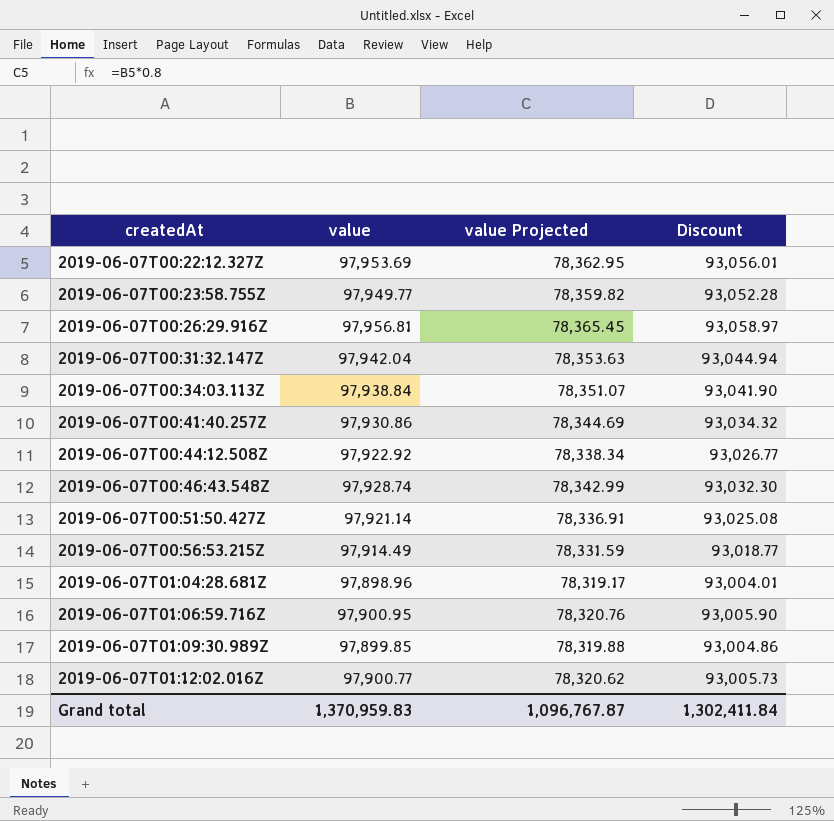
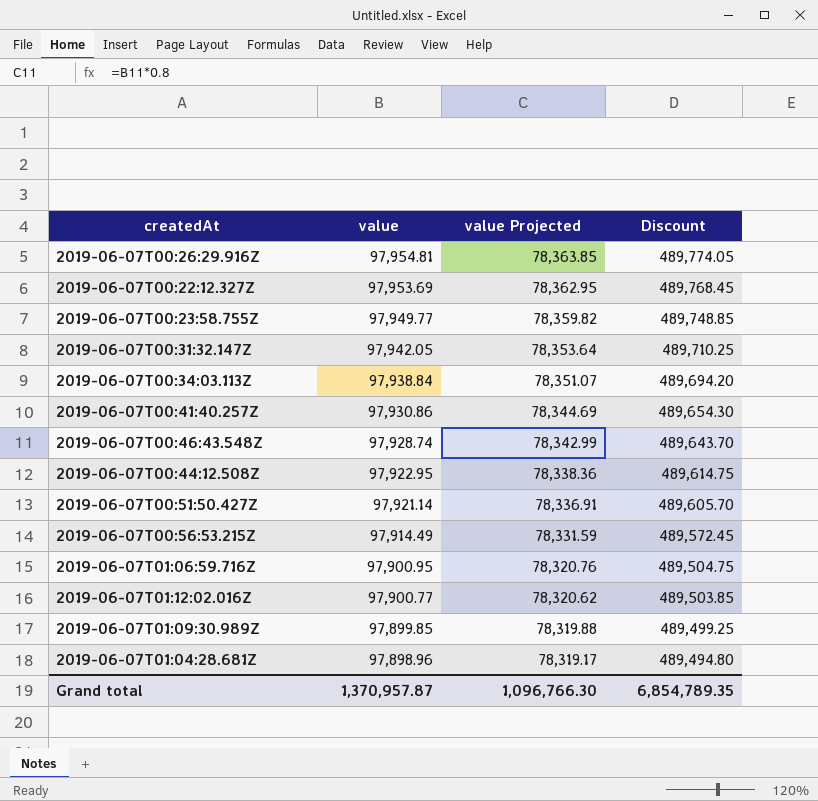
row order: createdAt ascending -> value descending
column Discount | formula: [value] * 0.95 -> [value] * 5
2019-06-07T00:26:29.916Z | value: 97,956.81 -> 97,954.81
2019-06-07T00:26:29.916Z | value Projected: 78,365.45 -> 78,363.85
2019-06-07T00:31:32.147Z | value: 97,942.04 -> 97,942.05
2019-06-07T00:31:32.147Z | value Projected: 78,353.63 -> 78,353.64
2019-06-07T00:44:12.508Z | value: 97,922.92 -> 97,922.95
2019-06-07T00:44:12.508Z | value Projected: 78,338.34 -> 78,338.36
Grand total | value: 1,370,959.83 -> 1,370,957.87
Grand total | value Projected: 1,096,767.87 -> 1,096,766.30
Grand total | Discount: 1,302,411.84 -> 6,854,789.35

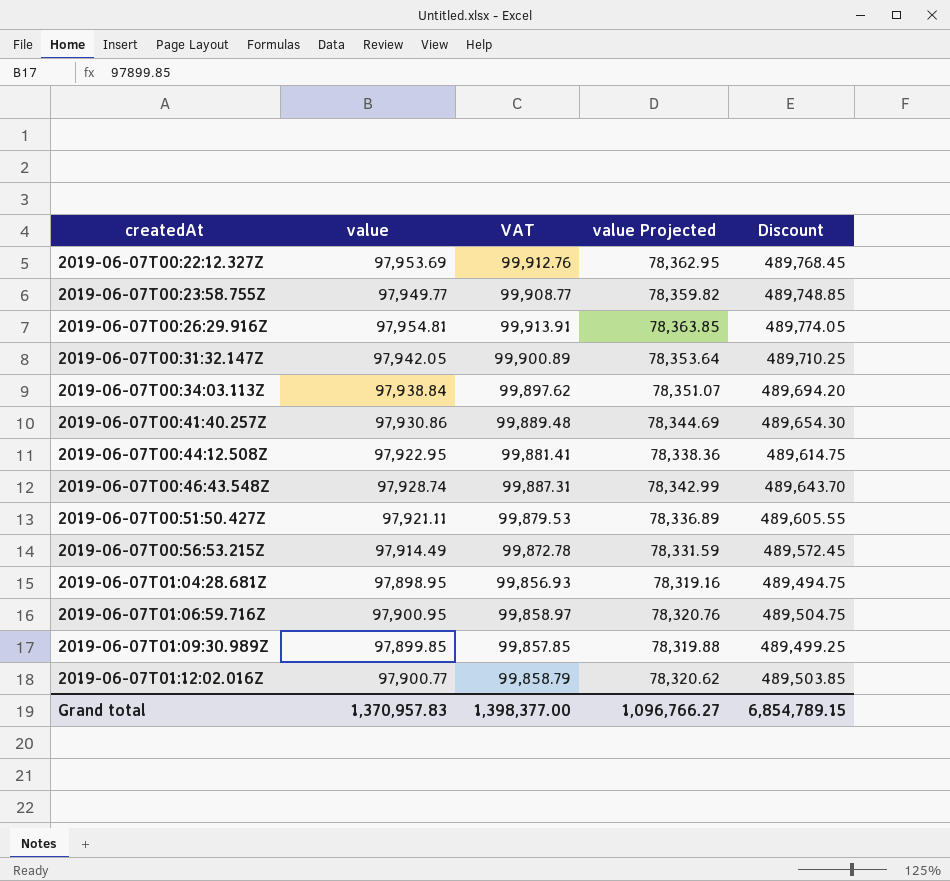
row order: value descending -> createdAt ascending
column VAT | formula: none -> [value] * 1.02
2019-06-07T00:51:50.427Z | value: 97,921.14 -> 97,921.11
2019-06-07T00:51:50.427Z | value Projected: 78,336.91 -> 78,336.89
2019-06-07T00:51:50.427Z | Discount: 489,605.70 -> 489,605.55
2019-06-07T01:04:28.681Z | value: 97,898.96 -> 97,898.95
2019-06-07T01:04:28.681Z | value Projected: 78,319.17 -> 78,319.16
2019-06-07T01:04:28.681Z | Discount: 489,494.80 -> 489,494.75
Grand total | value: 1,370,957.87 -> 1,370,957.83
Grand total | value Projected: 1,096,766.30 -> 1,096,766.27
Grand total | Discount: 6,854,789.35 -> 6,854,789.15

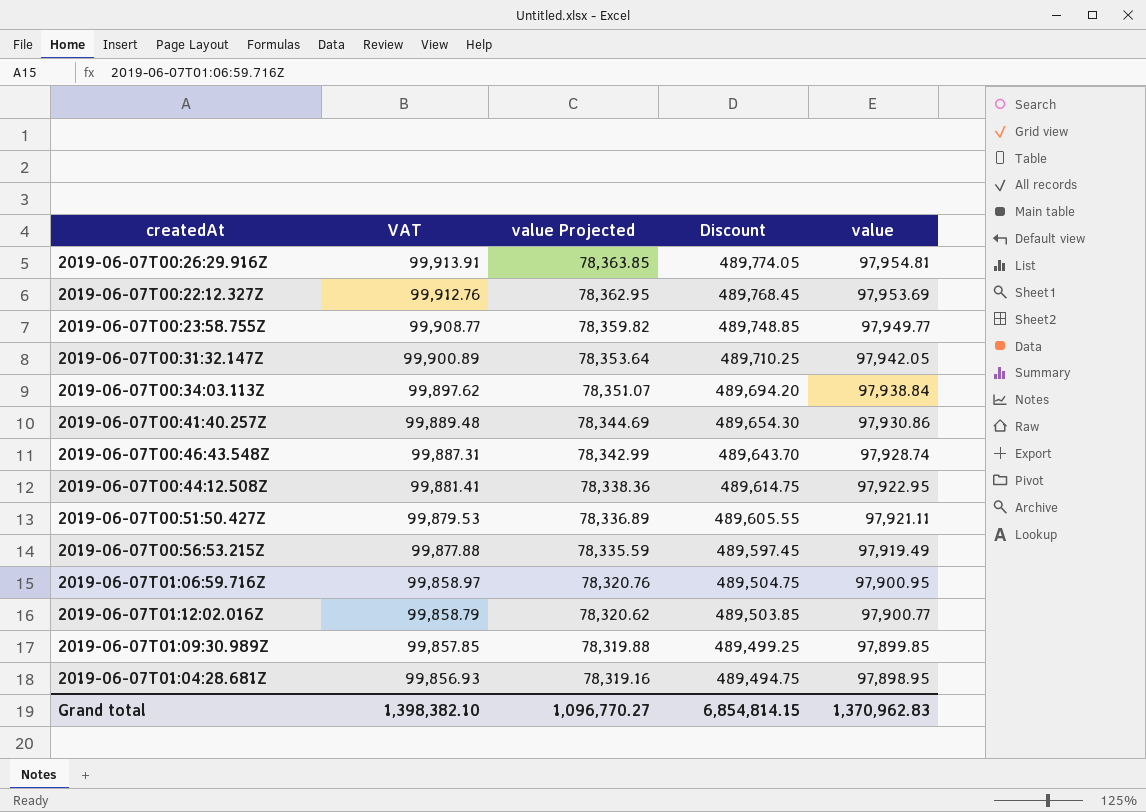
row order: createdAt ascending -> VAT descending
column value | position: 2 -> 5
2019-06-07T00:56:53.215Z | VAT: 99,872.78 -> 99,877.88
2019-06-07T00:56:53.215Z | value Projected: 78,331.59 -> 78,335.59
2019-06-07T00:56:53.215Z | Discount: 489,572.45 -> 489,597.45
2019-06-07T00:56:53.215Z | value: 97,914.49 -> 97,919.49
Grand total | VAT: 1,398,377.00 -> 1,398,382.10
Grand total | value Projected: 1,096,766.27 -> 1,096,770.27
Grand total | Discount: 6,854,789.15 -> 6,854,814.15
Grand total | value: 1,370,957.83 -> 1,370,962.83

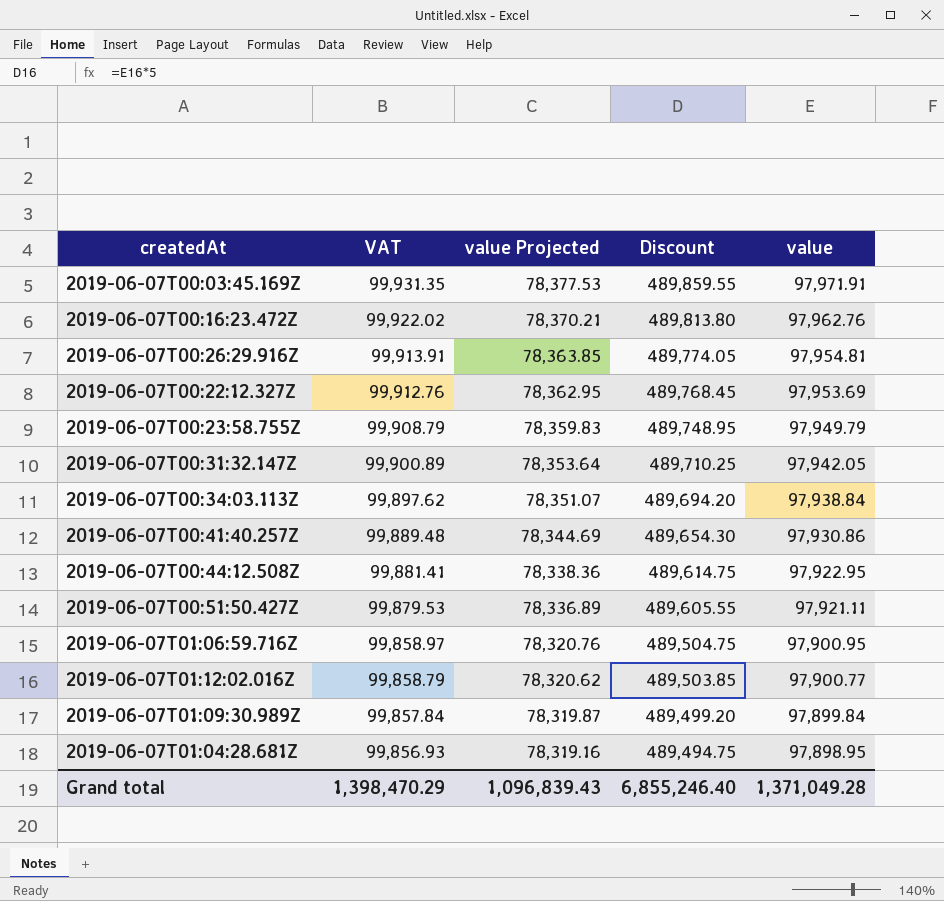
row 2019-06-07T00:46:43.548Z: 99,887.31 | 78,342.99 | 489,643.70 | 97,928.74 -> none
row 2019-06-07T00:56:53.215Z: 99,877.88 | 78,335.59 | 489,597.45 | 97,919.49 -> none
row 2019-06-07T00:03:45.169Z: none -> 99,931.35 | 78,377.53 | 489,859.55 | 97,971.91
row 2019-06-07T00:16:23.472Z: none -> 99,922.02 | 78,370.21 | 489,813.80 | 97,962.76
2019-06-07T00:23:58.755Z | VAT: 99,908.77 -> 99,908.79
2019-06-07T00:23:58.755Z | value Projected: 78,359.82 -> 78,359.83
2019-06-07T00:23:58.755Z | Discount: 489,748.85 -> 489,748.95
2019-06-07T00:23:58.755Z | value: 97,949.77 -> 97,949.79
2019-06-07T01:09:30.989Z | VAT: 99,857.85 -> 99,857.84
2019-06-07T01:09:30.989Z | value Projected: 78,319.88 -> 78,319.87
2019-06-07T01:09:30.989Z | Discount: 489,499.25 -> 489,499.20
2019-06-07T01:09:30.989Z | value: 97,899.85 -> 97,899.84
Grand total | VAT: 1,398,382.10 -> 1,398,470.29
Grand total | value Projected: 1,096,770.27 -> 1,096,839.43
Grand total | Discount: 6,854,814.15 -> 6,855,246.40
Grand total | value: 1,370,962.83 -> 1,371,049.28

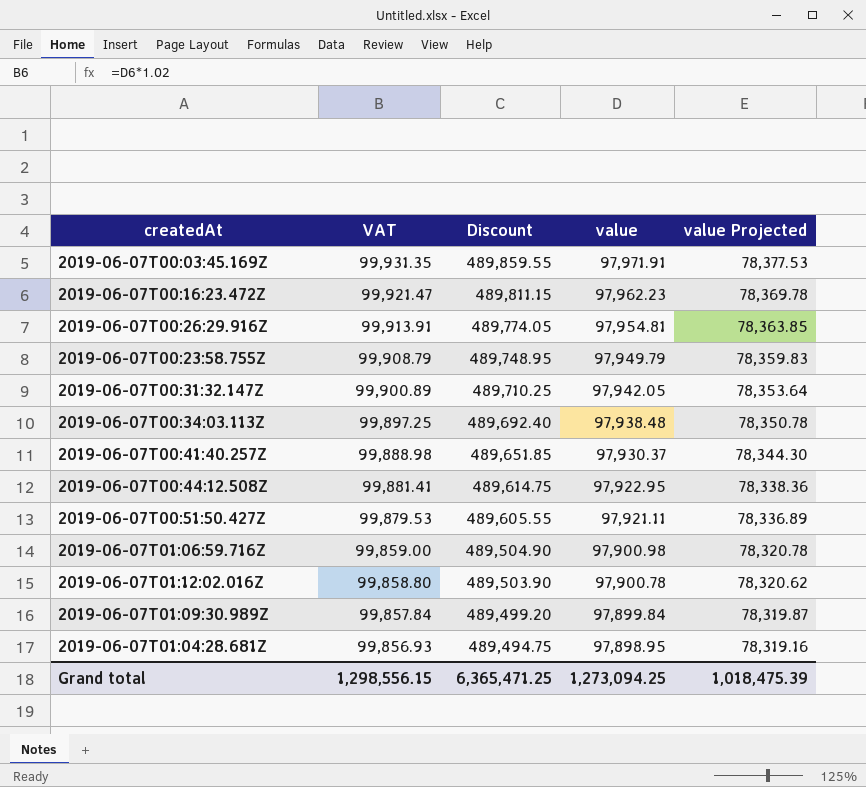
column value Projected | position: 3 -> 5
row 2019-06-07T00:22:12.327Z: 99,912.76 | 78,362.95 | 489,768.45 | 97,953.69 -> none
2019-06-07T00:16:23.472Z | VAT: 99,922.02 -> 99,921.47
2019-06-07T00:16:23.472Z | Discount: 489,813.80 -> 489,811.15
2019-06-07T00:16:23.472Z | value: 97,962.76 -> 97,962.23
2019-06-07T00:16:23.472Z | value Projected: 78,370.21 -> 78,369.78
2019-06-07T00:34:03.113Z | VAT: 99,897.62 -> 99,897.25
2019-06-07T00:34:03.113Z | Discount: 489,694.20 -> 489,692.40
2019-06-07T00:34:03.113Z | value: 97,938.84 -> 97,938.48
2019-06-07T00:34:03.113Z | value Projected: 78,351.07 -> 78,350.78
2019-06-07T00:41:40.257Z | VAT: 99,889.48 -> 99,888.98
2019-06-07T00:41:40.257Z | Discount: 489,654.30 -> 489,651.85
2019-06-07T00:41:40.257Z | value: 97,930.86 -> 97,930.37
2019-06-07T00:41:40.257Z | value Projected: 78,344.69 -> 78,344.30
2019-06-07T01:06:59.716Z | VAT: 99,858.97 -> 99,859.00
2019-06-07T01:06:59.716Z | Discount: 489,504.75 -> 489,504.90
2019-06-07T01:06:59.716Z | value: 97,900.95 -> 97,900.98
2019-06-07T01:06:59.716Z | value Projected: 78,320.76 -> 78,320.78
2019-06-07T01:12:02.016Z | VAT: 99,858.79 -> 99,858.80
2019-06-07T01:12:02.016Z | Discount: 489,503.85 -> 489,503.90
2019-06-07T01:12:02.016Z | value: 97,900.77 -> 97,900.78
Grand total | VAT: 1,398,470.29 -> 1,298,556.15
Grand total | Discount: 6,855,246.40 -> 6,365,471.25
Grand total | value: 1,371,049.28 -> 1,273,094.25
Grand total | value Projected: 1,096,839.43 -> 1,018,475.39

